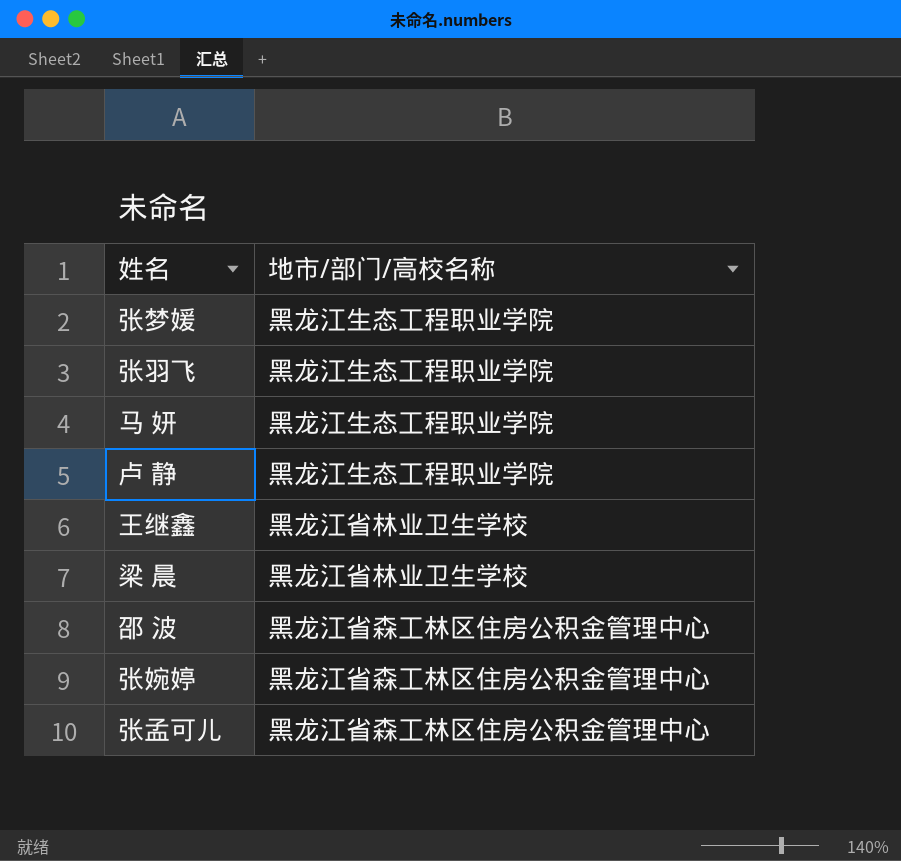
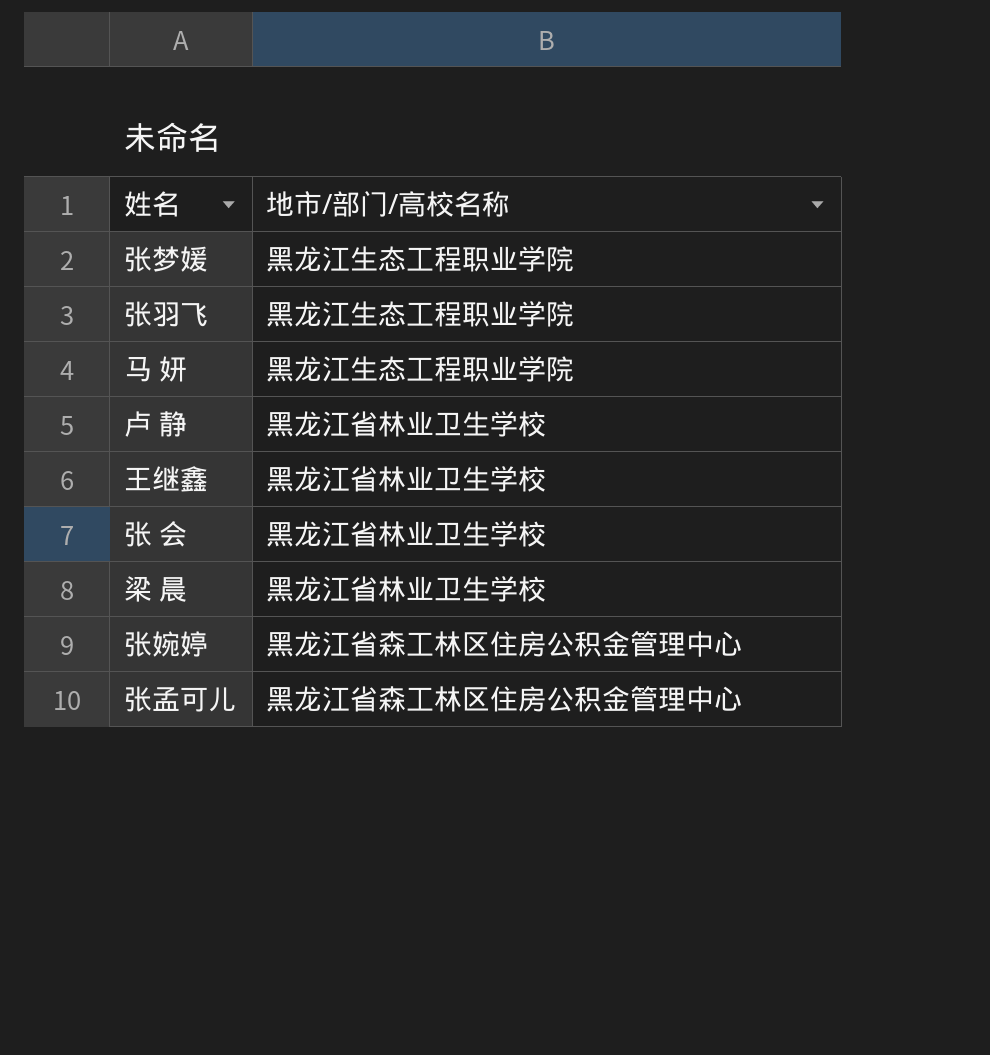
row 邵 波: 黑龙江省森工林区住房公积金管理中心 -> none
卢 静 | 地市/部门/高校名称: 黑龙江生态工程职业学院 -> 黑龙江省林业卫生学校
row 张 会: none -> 黑龙江省林业卫生学校

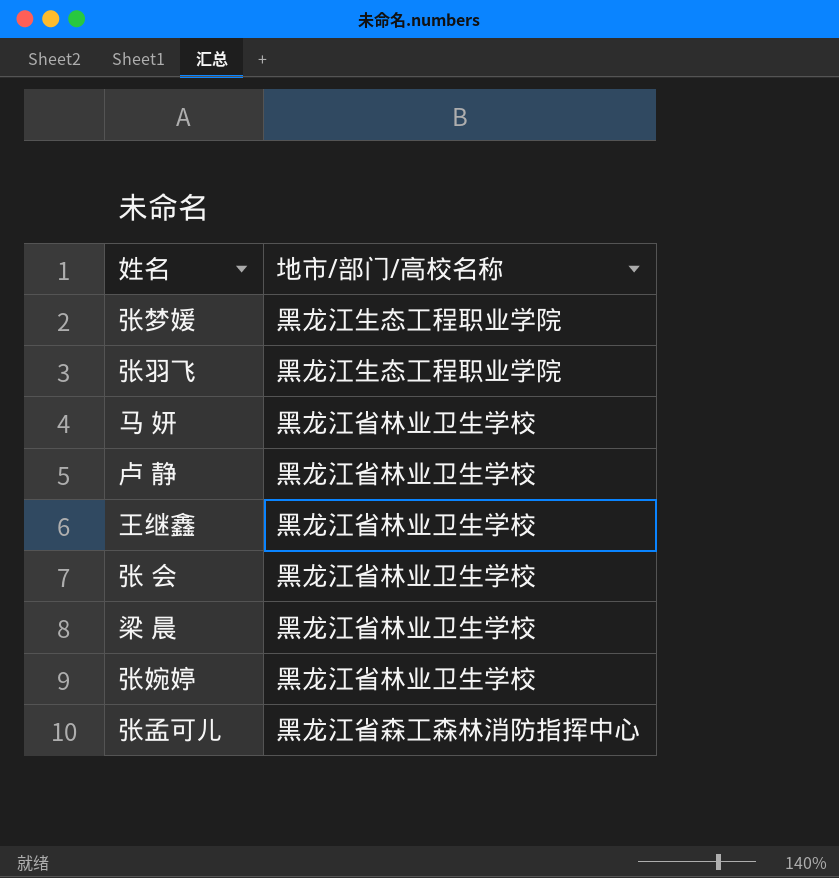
马 妍 | 地市/部门/高校名称: 黑龙江生态工程职业学院 -> 黑龙江省林业卫生学校
张婉婷 | 地市/部门/高校名称: 黑龙江省森工林区住房公积金管理中心 -> 黑龙江省林业卫生学校
张孟可儿 | 地市/部门/高校名称: 黑龙江省森工林区住房公积金管理中心 -> 黑龙江省森工森林消防指挥中心

